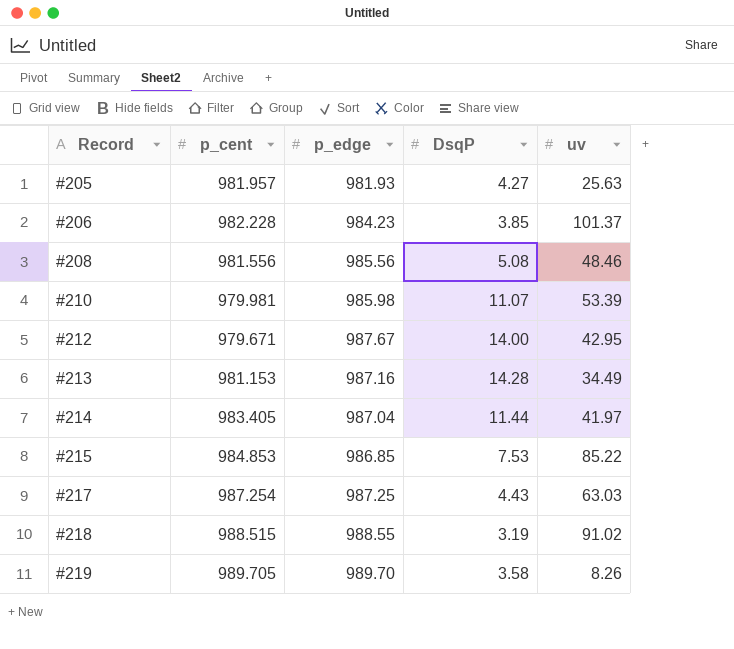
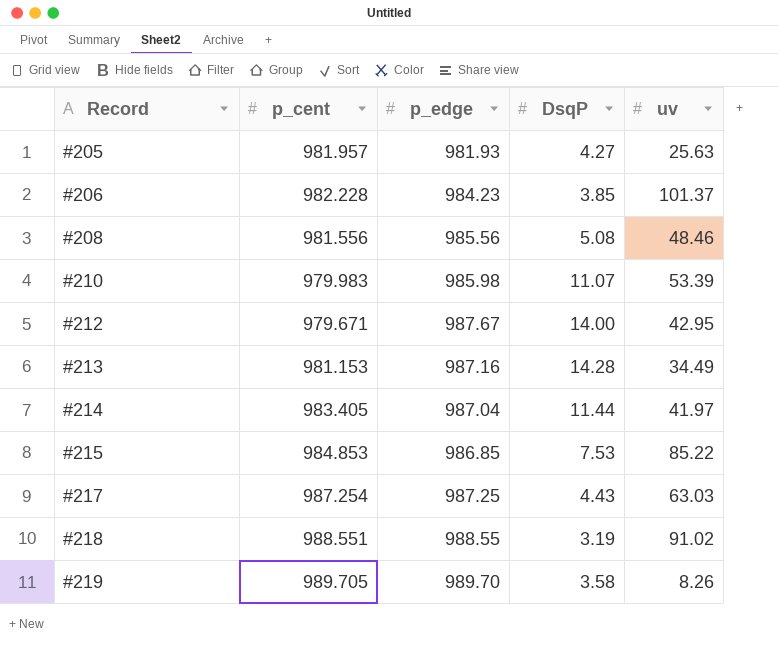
#210 | p_cent: 979.981 -> 979.983
#218 | p_cent: 988.515 -> 988.551

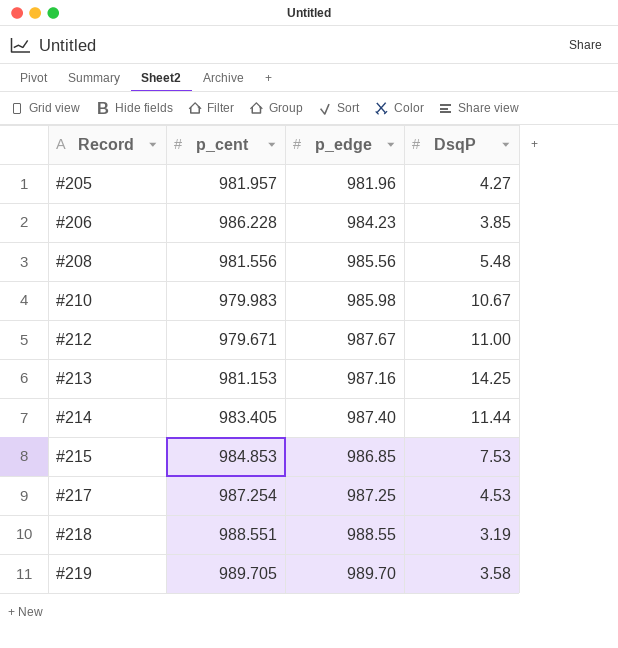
column uv | position: 5 -> none
#205 | p_edge: 981.93 -> 981.96
#206 | p_cent: 982.228 -> 986.228
#208 | DsqP: 5.08 -> 5.48
#210 | DsqP: 11.07 -> 10.67
#212 | DsqP: 14.00 -> 11.00
#213 | DsqP: 14.28 -> 14.25
#214 | p_edge: 987.04 -> 987.40
#217 | DsqP: 4.43 -> 4.53

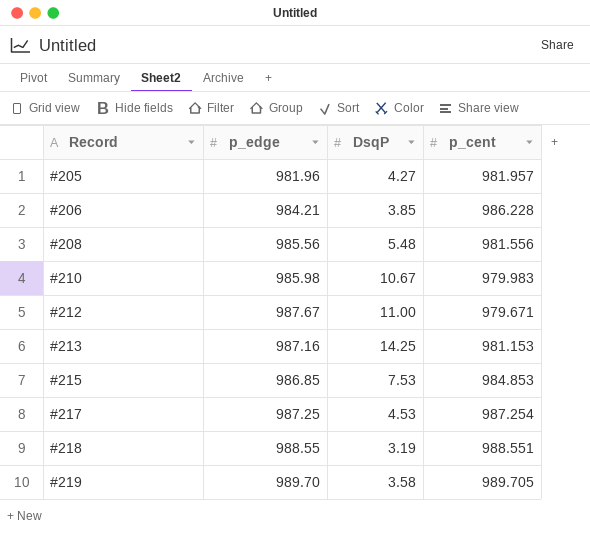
column p_cent | position: 2 -> 4
row #214: 983.405 | 987.40 | 11.44 -> none
#206 | p_edge: 984.23 -> 984.21

